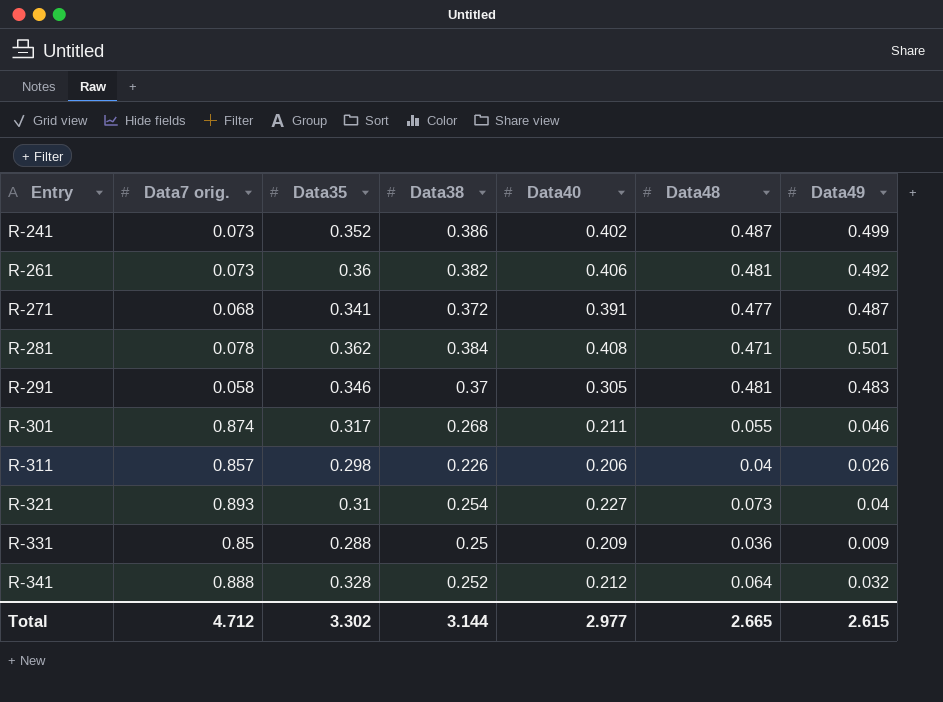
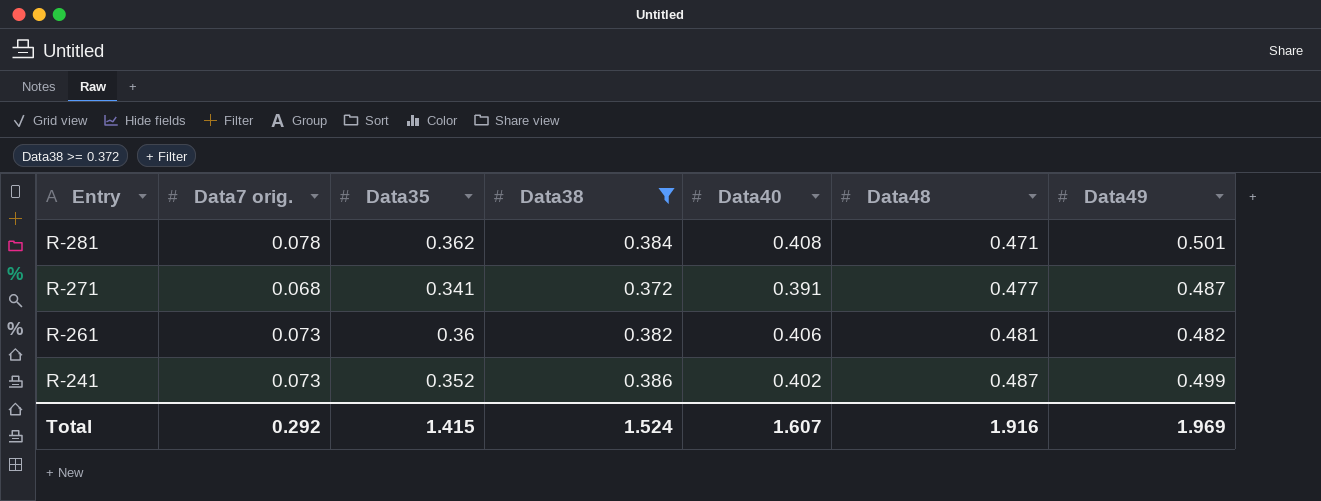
filter: none -> Data38 >= 0.372
row order: Entry ascending -> Entry descending
R-261 | Data49: 0.492 -> 0.482
Total | Data7 orig.: 4.712 -> 0.292
Total | Data35: 3.302 -> 1.415
Total | Data38: 3.144 -> 1.524
Total | Data40: 2.977 -> 1.607
Total | Data48: 2.665 -> 1.916
Total | Data49: 2.615 -> 1.969

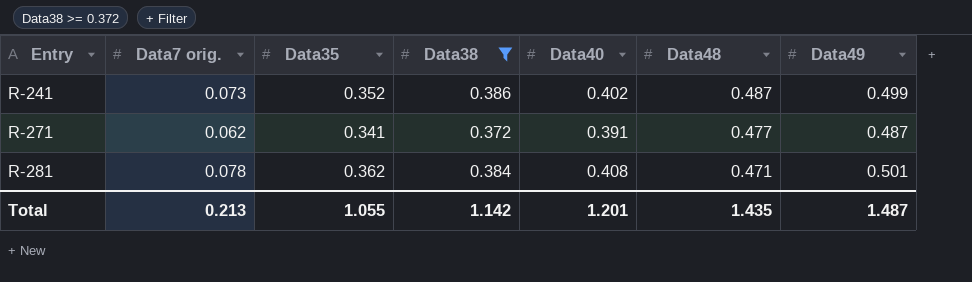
row order: Entry descending -> Entry ascending
row R-261: 0.073 | 0.36 | 0.382 | 0.406 | 0.481 | 0.482 -> none
R-271 | Data7 orig.: 0.068 -> 0.062
Total | Data7 orig.: 0.292 -> 0.213
Total | Data35: 1.415 -> 1.055
Total | Data38: 1.524 -> 1.142
Total | Data40: 1.607 -> 1.201
Total | Data48: 1.916 -> 1.435
Total | Data49: 1.969 -> 1.487

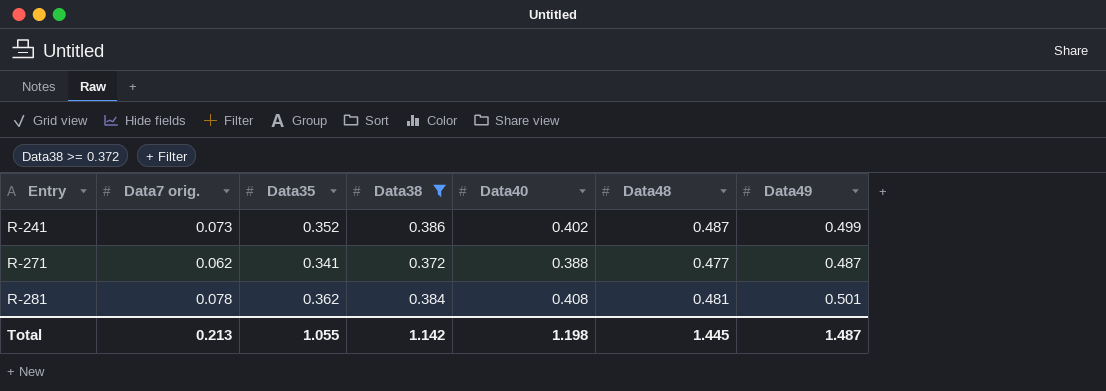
R-271 | Data40: 0.391 -> 0.388
R-281 | Data48: 0.471 -> 0.481
Total | Data40: 1.201 -> 1.198
Total | Data48: 1.435 -> 1.445

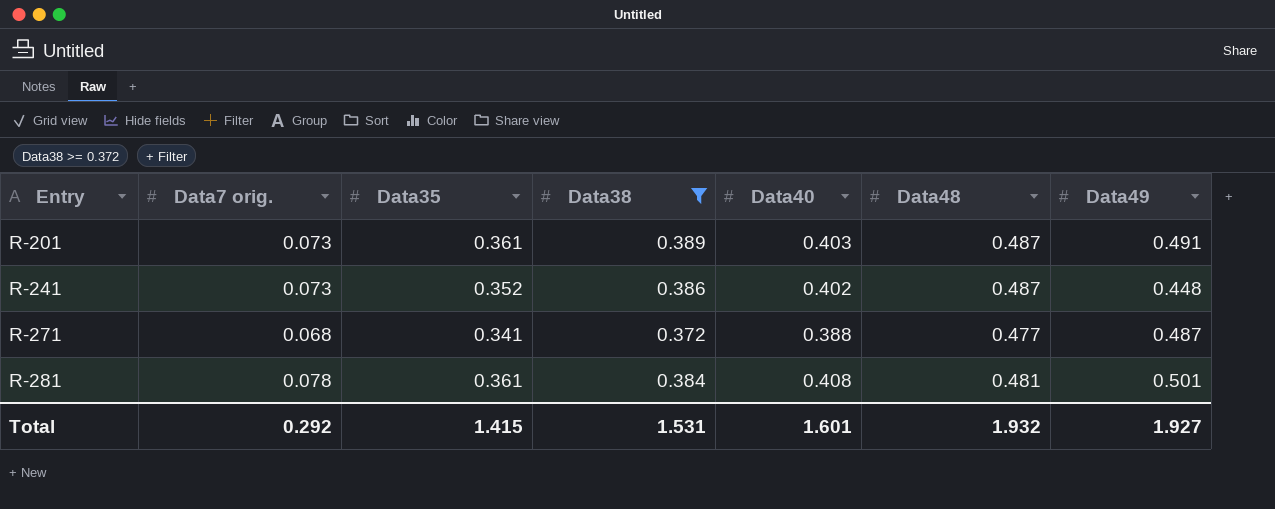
row R-201: none -> 0.073 | 0.361 | 0.389 | 0.403 | 0.487 | 0.491
R-241 | Data49: 0.499 -> 0.448
R-271 | Data7 orig.: 0.062 -> 0.068
R-281 | Data35: 0.362 -> 0.361
Total | Data7 orig.: 0.213 -> 0.292
Total | Data35: 1.055 -> 1.415
Total | Data38: 1.142 -> 1.531
Total | Data40: 1.198 -> 1.601
Total | Data48: 1.445 -> 1.932
Total | Data49: 1.487 -> 1.927

